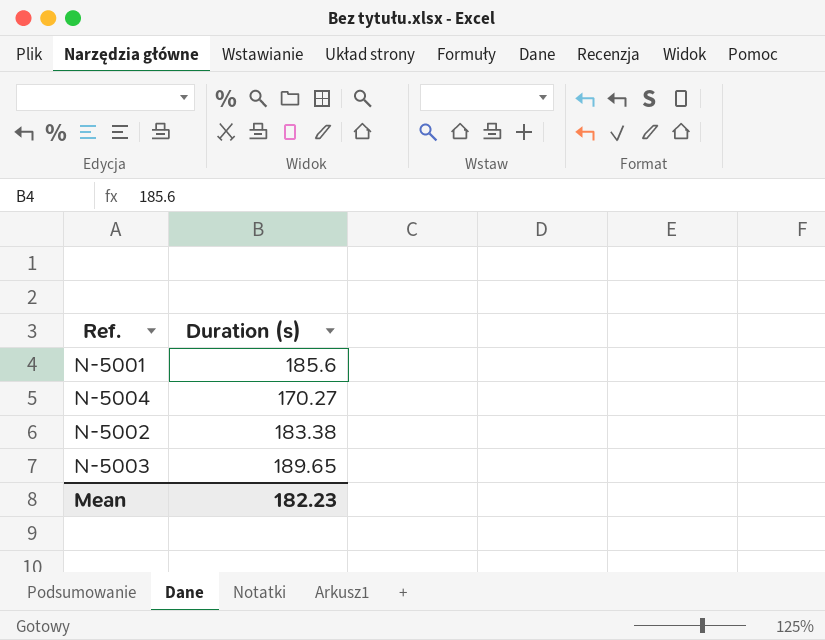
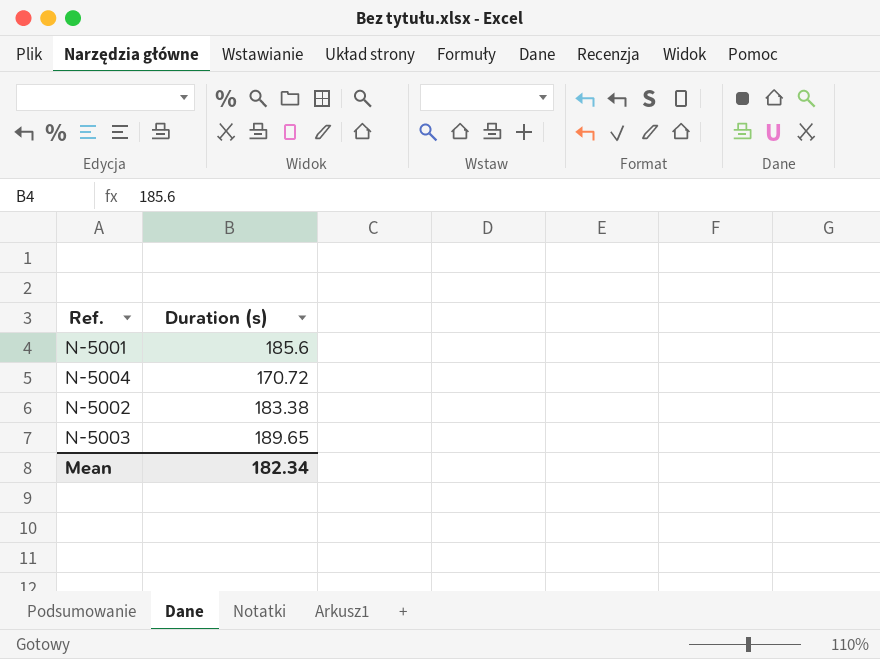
N-5004 | Duration (s): 170.27 -> 170.72
Mean | Duration (s): 182.23 -> 182.34

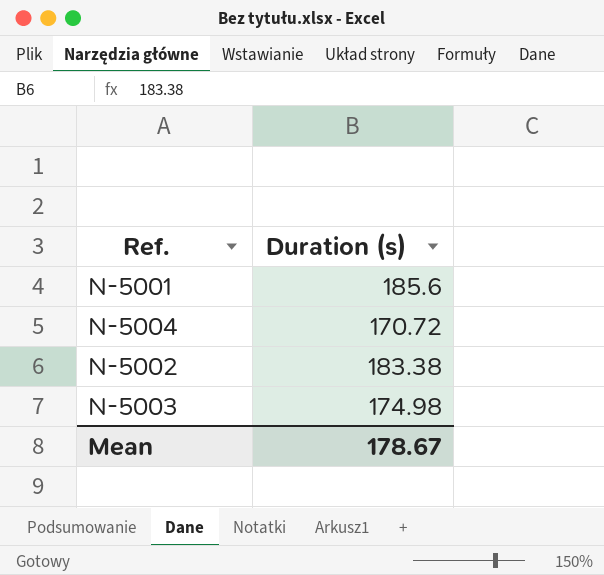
N-5003 | Duration (s): 189.65 -> 174.98
Mean | Duration (s): 182.34 -> 178.67

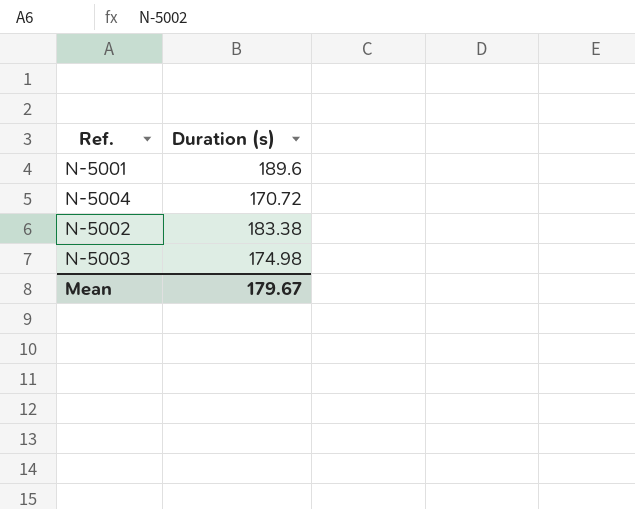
N-5001 | Duration (s): 185.6 -> 189.6
Mean | Duration (s): 178.67 -> 179.67

